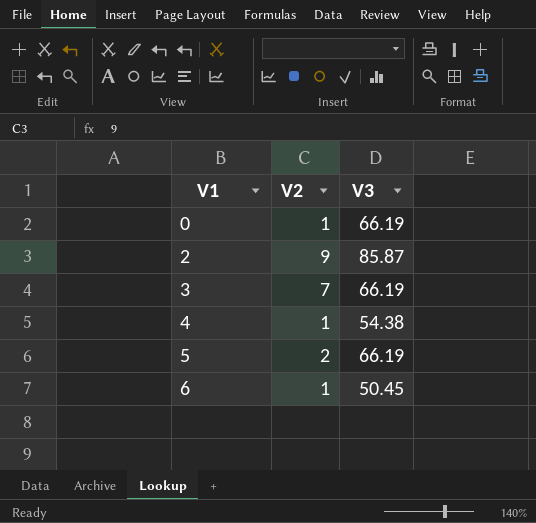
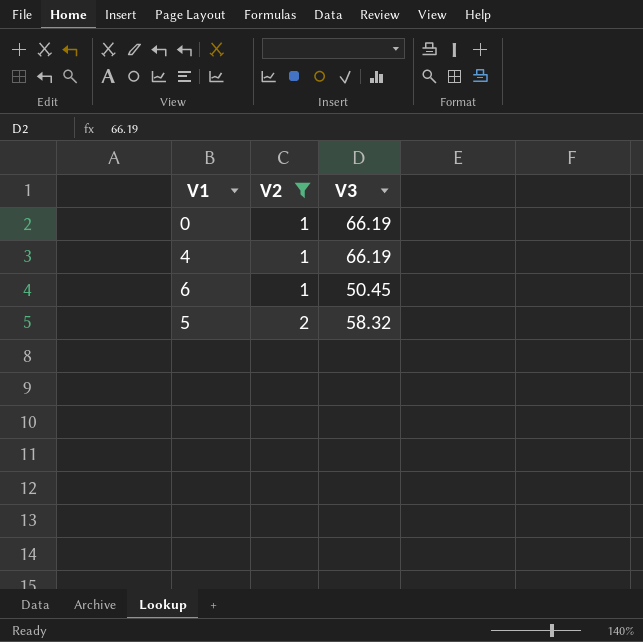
filter: none -> V2 <= 2
row order: V1 ascending -> V2 ascending
4 | V3: 54.38 -> 66.19
5 | V3: 66.19 -> 58.32

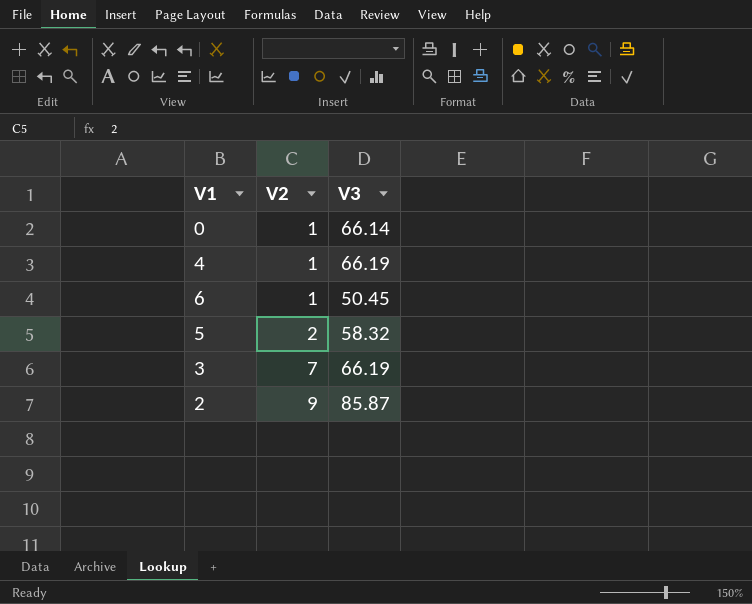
filter: V2 <= 2 -> none
0 | V3: 66.19 -> 66.14

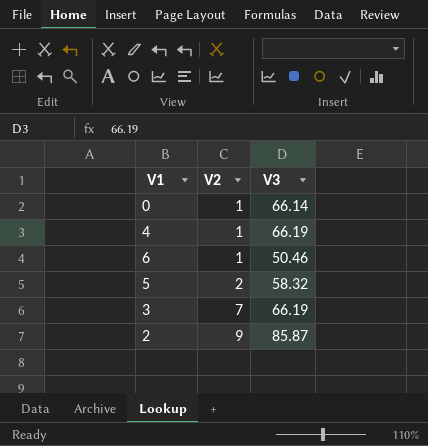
6 | V3: 50.45 -> 50.46

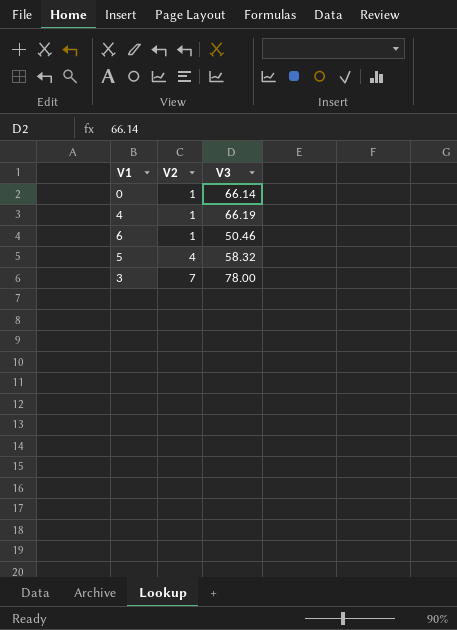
row 2: 9 | 85.87 -> none
5 | V2: 2 -> 4
3 | V3: 66.19 -> 78.00

